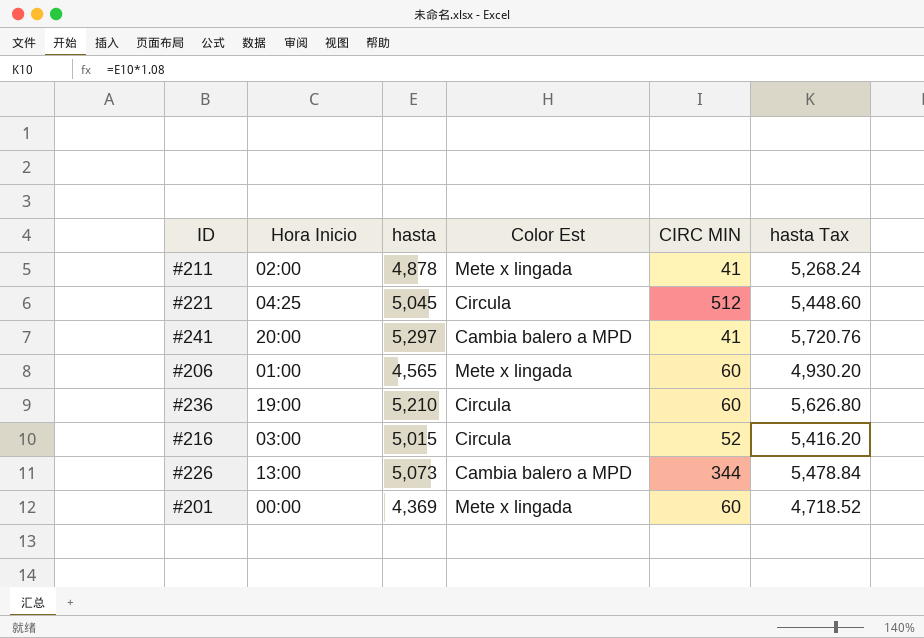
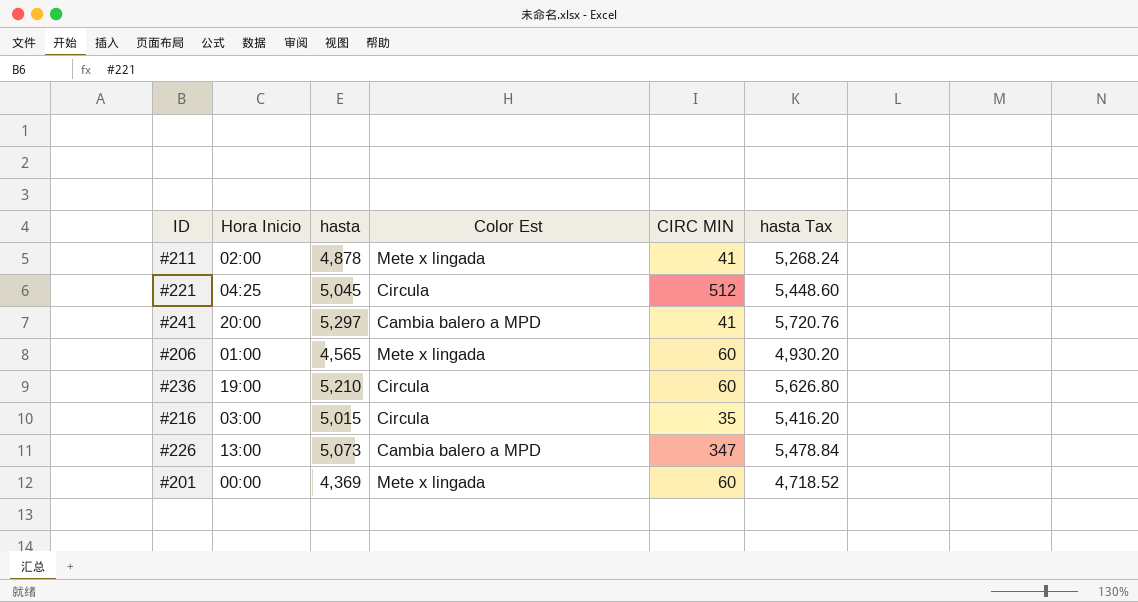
#216 | CIRC MIN: 52 -> 35
#226 | CIRC MIN: 344 -> 347

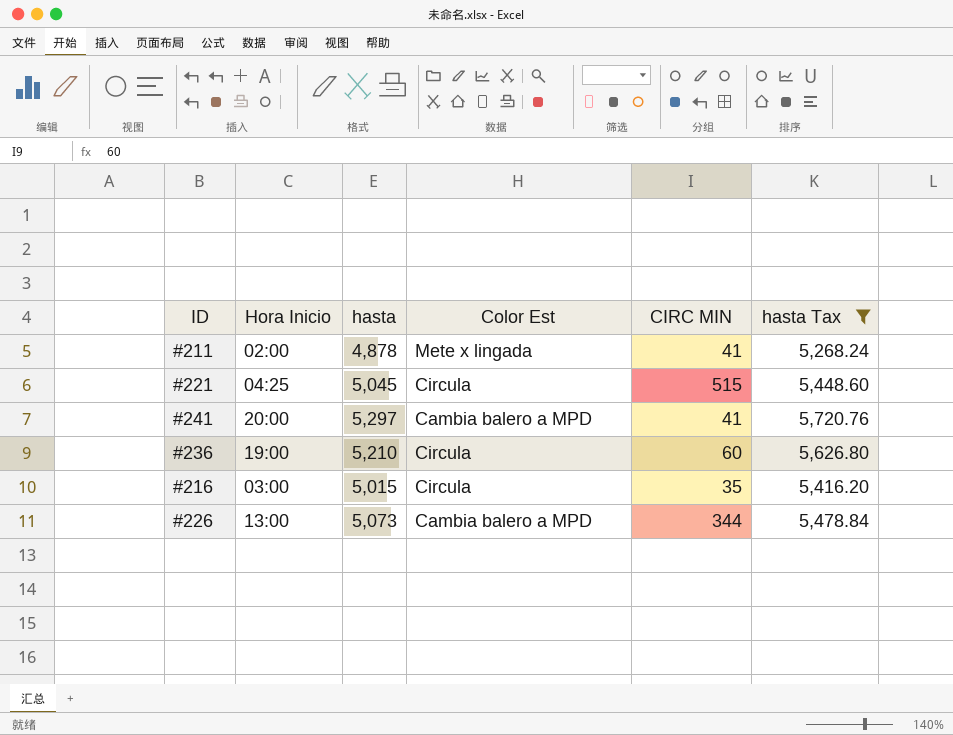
filter: none -> hasta Tax >= 5,268.24
#221 | CIRC MIN: 512 -> 515
#226 | CIRC MIN: 347 -> 344

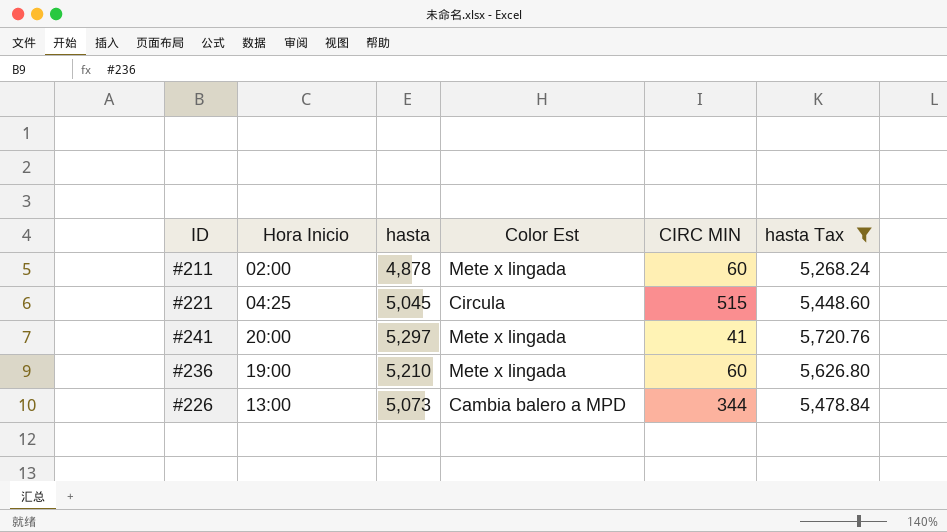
row #216: 03:00 | 5,015 | Circula | 35 | 5,416.20 -> none
#211 | CIRC MIN: 41 -> 60
#241 | Color Est: Cambia balero a MPD -> Mete x lingada
#236 | Color Est: Circula -> Mete x lingada

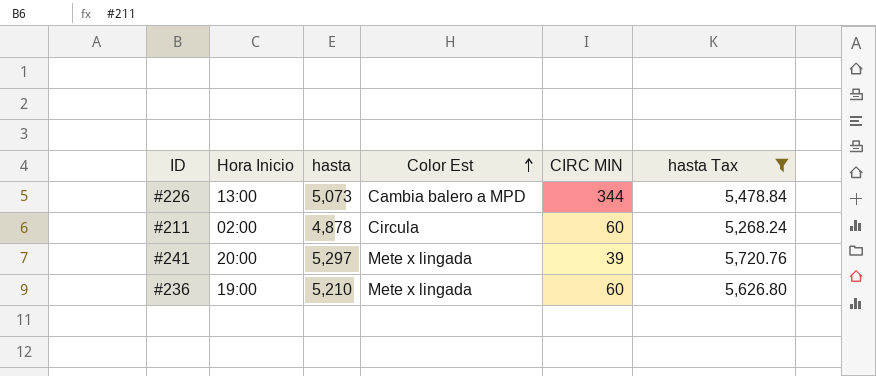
row order: none -> Color Est ascending
row #221: 04:25 | 5,045 | Circula | 515 | 5,448.60 -> none
#211 | Color Est: Mete x lingada -> Circula
#241 | CIRC MIN: 41 -> 39

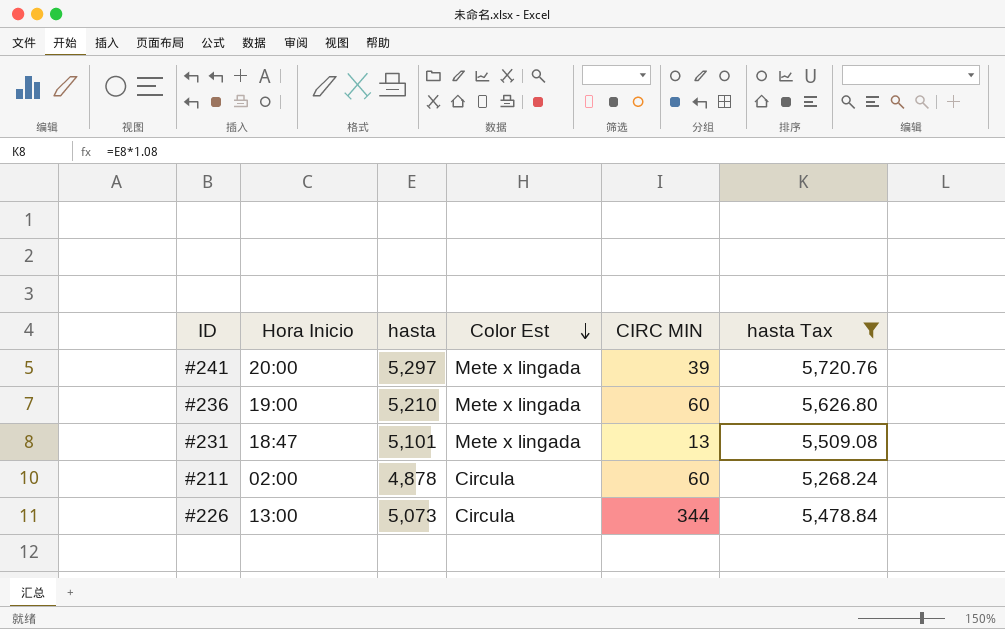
row order: Color Est ascending -> Color Est descending
row #231: none -> 18:47 | 5,101 | Mete x lingada | 13 | 5,509.08
#226 | Color Est: Cambia balero a MPD -> Circula

